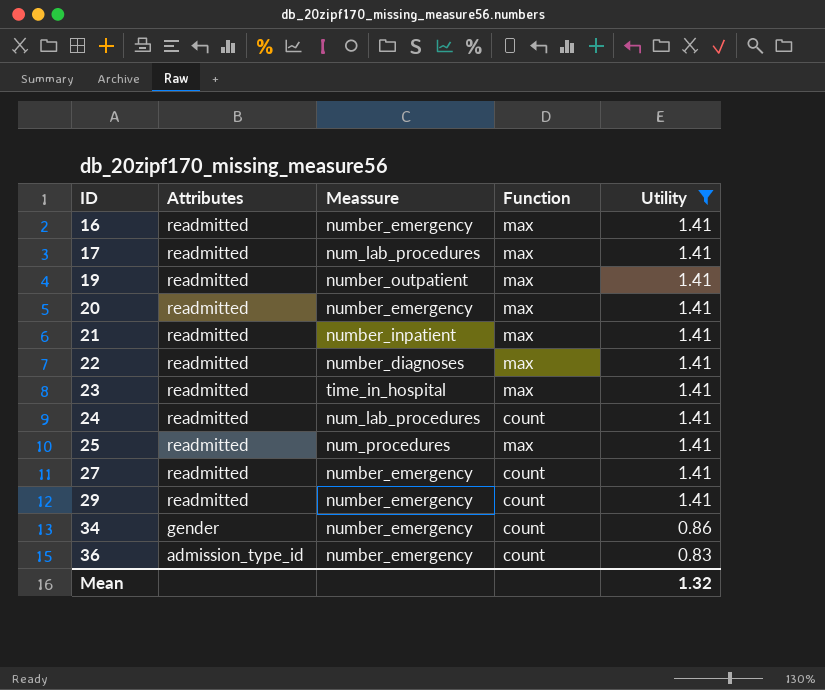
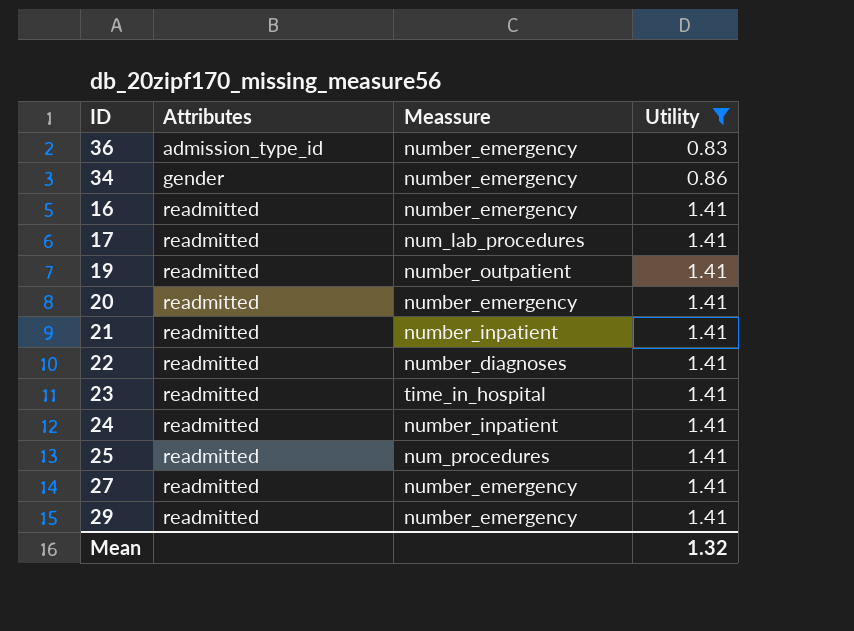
row order: ID ascending -> Attributes ascending
column Function | position: 4 -> none
24 | Meassure: num_lab_procedures -> number_inpatient

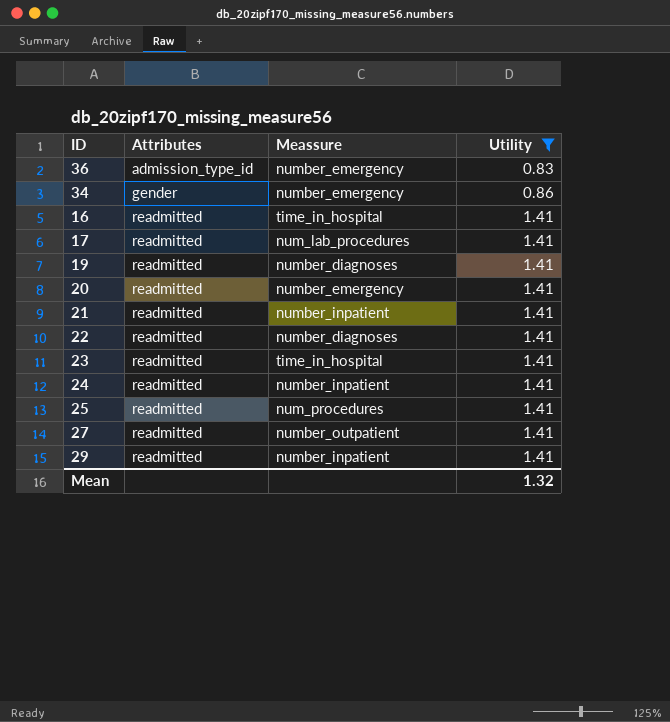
16 | Meassure: number_emergency -> time_in_hospital
19 | Meassure: number_outpatient -> number_diagnoses
27 | Meassure: number_emergency -> number_outpatient
29 | Meassure: number_emergency -> number_inpatient

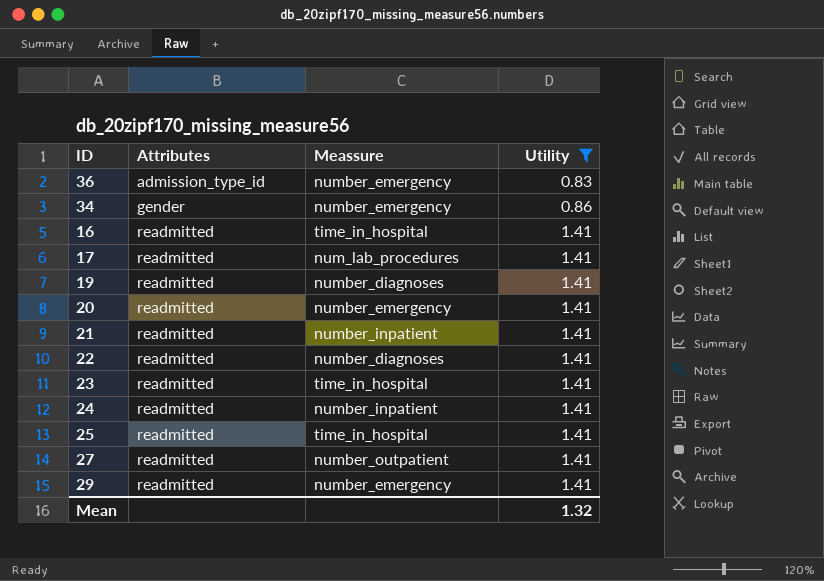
25 | Meassure: num_procedures -> time_in_hospital
29 | Meassure: number_inpatient -> number_emergency

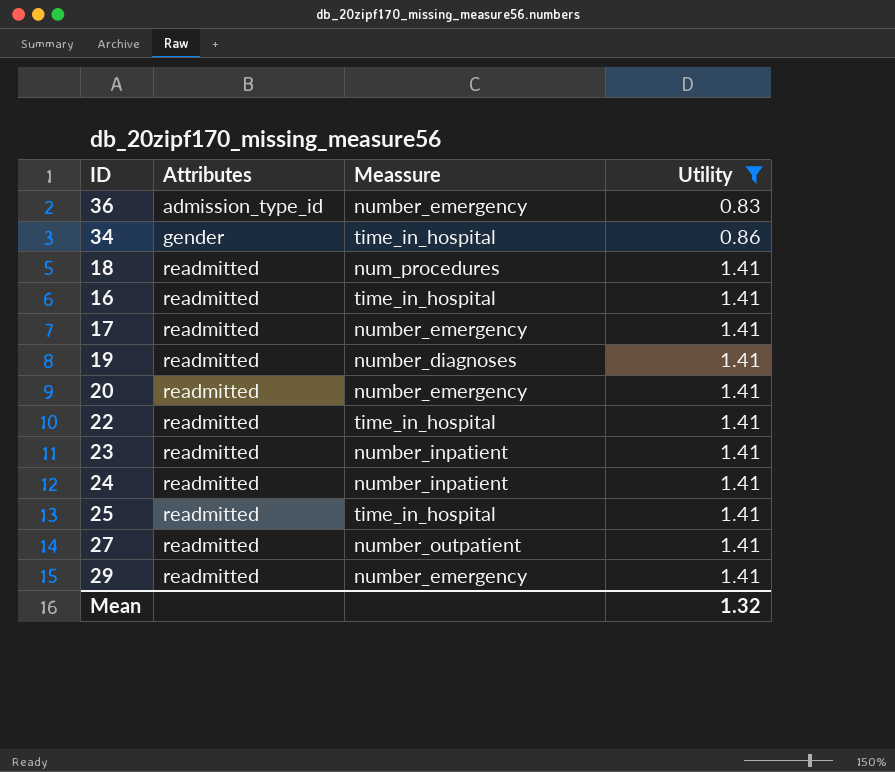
row 21: readmitted | number_inpatient | 1.41 -> none
34 | Meassure: number_emergency -> time_in_hospital
row 18: none -> readmitted | num_procedures | 1.41
17 | Meassure: num_lab_procedures -> number_emergency
22 | Meassure: number_diagnoses -> time_in_hospital
23 | Meassure: time_in_hospital -> number_inpatient

